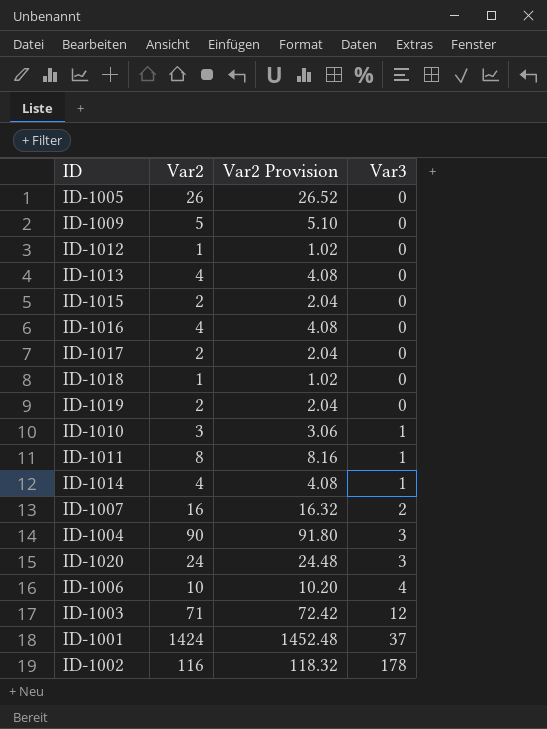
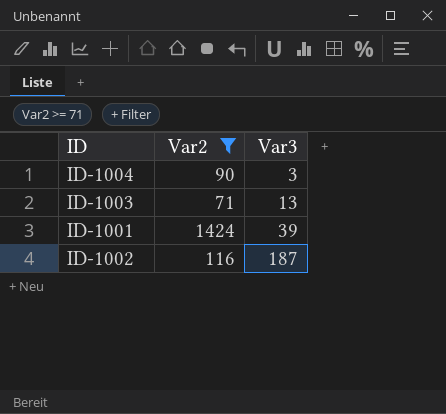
filter: none -> Var2 >= 71
column Var2 Provision | formula: [Var2] * 1.02 -> none
ID-1003 | Var3: 12 -> 13
ID-1001 | Var3: 37 -> 39
ID-1002 | Var3: 178 -> 187

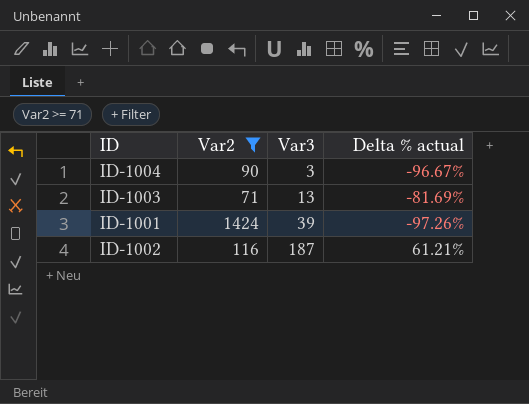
column Delta % actual | formula: none -> ([Var3] - [Var2]) / [Var2]

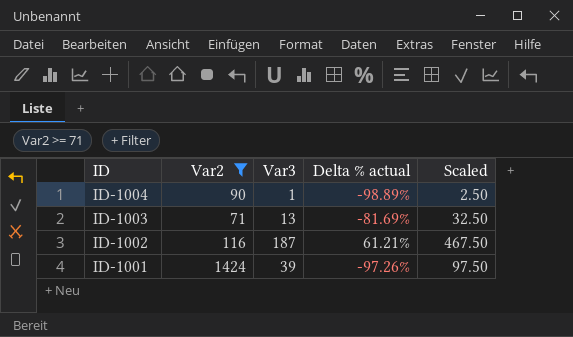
row order: Var3 ascending -> ID descending
column Scaled | formula: none -> [Var3] * 2.5
ID-1004 | Var3: 3 -> 1
ID-1004 | Delta % actual: -96.67% -> -98.89%

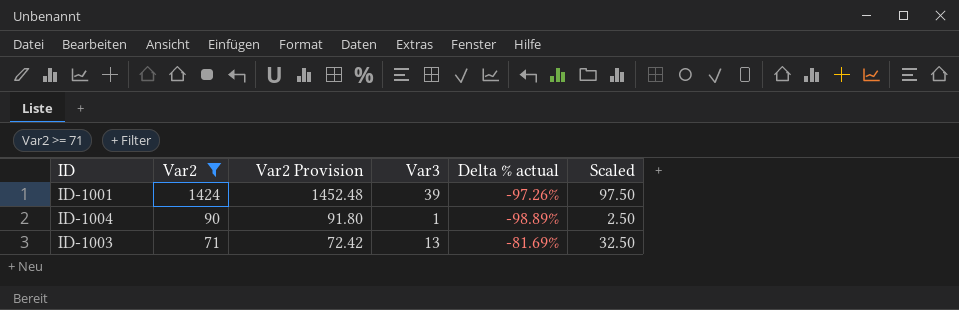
row order: ID descending -> Var2 descending
column Var2 Provision | formula: none -> [Var2] * 1.02
row ID-1002: 116 | 187 | 61.21% | 467.50 -> none

